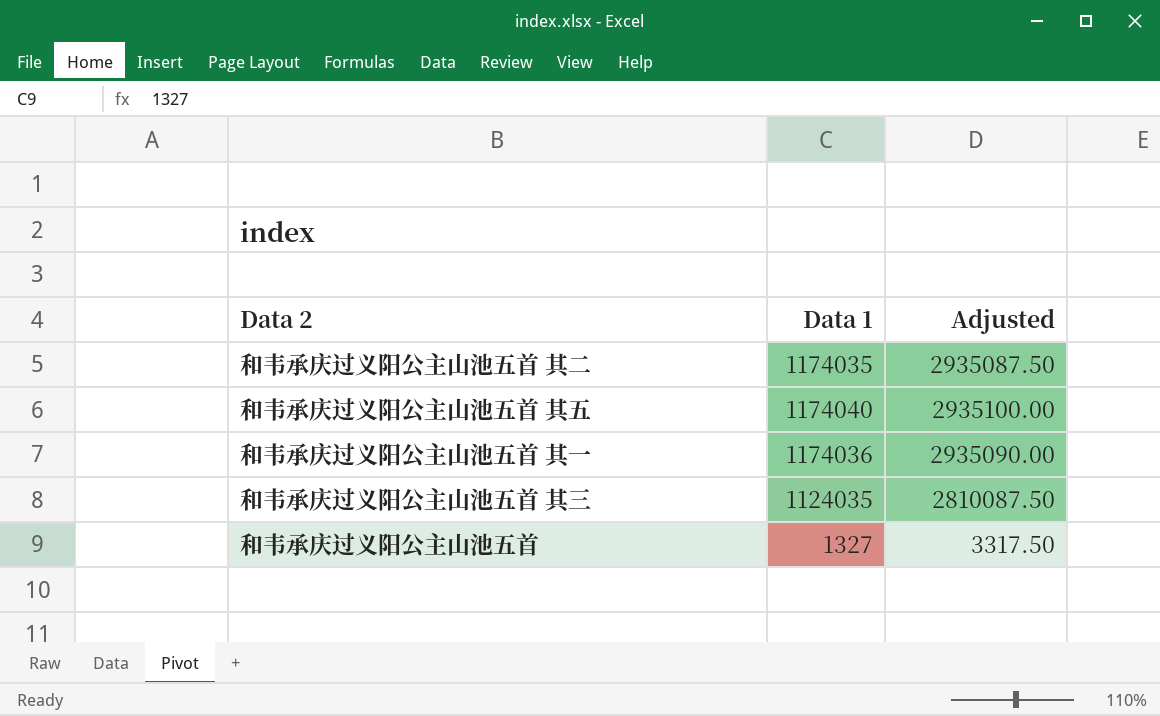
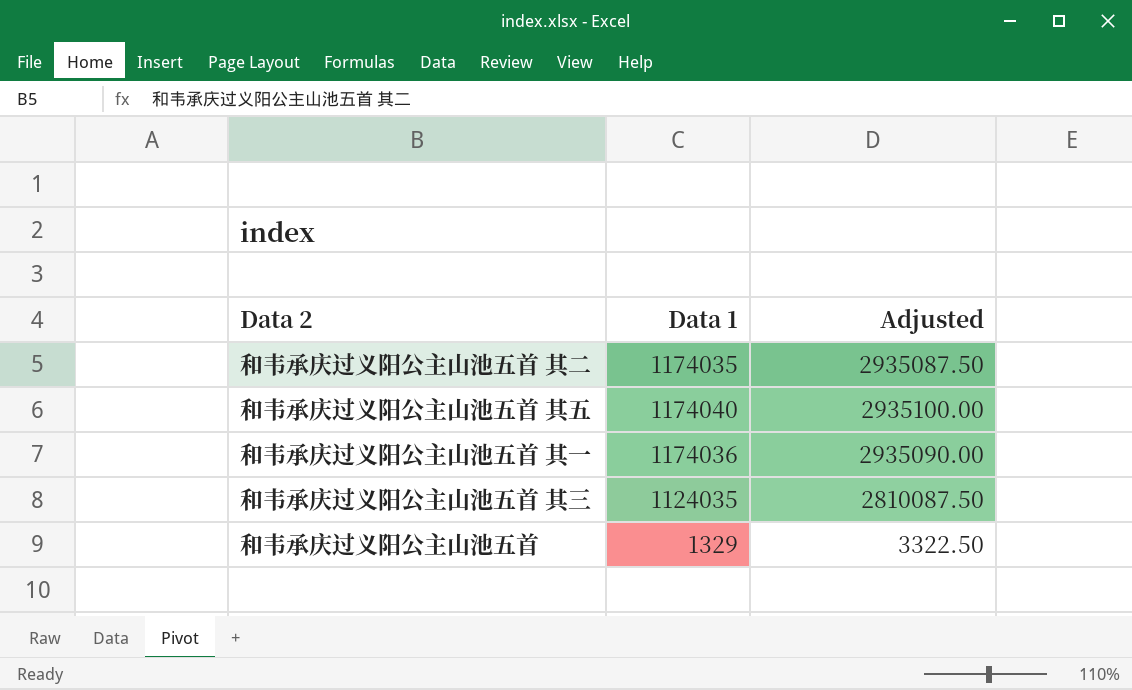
和韦承庆过义阳公主山池五首 | Data 1: 1327 -> 1329
和韦承庆过义阳公主山池五首 | Adjusted: 3317.50 -> 3322.50

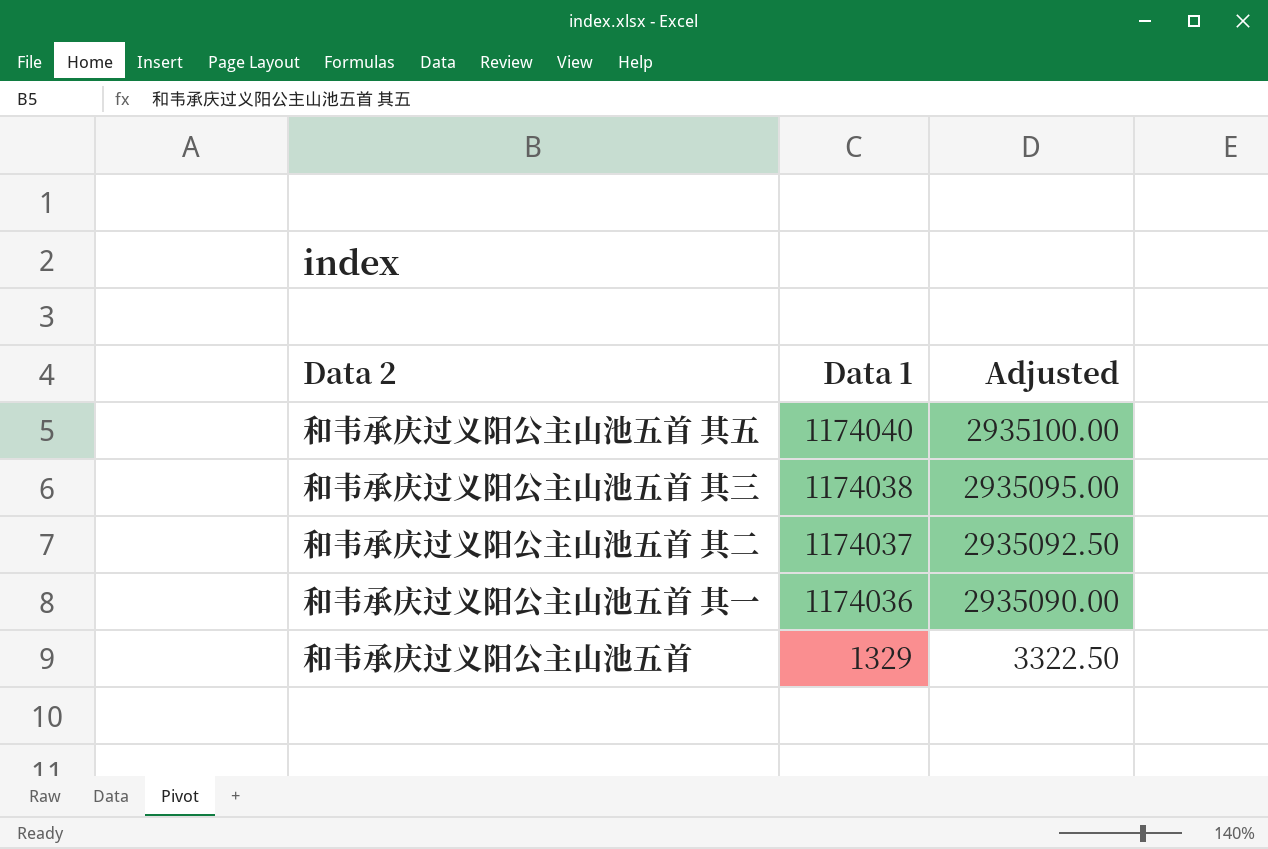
row order: none -> Data 1 descending
和韦承庆过义阳公主山池五首 其三 | Data 1: 1124035 -> 1174038
和韦承庆过义阳公主山池五首 其三 | Adjusted: 2810087.50 -> 2935095.00
和韦承庆过义阳公主山池五首 其二 | Data 1: 1174035 -> 1174037
和韦承庆过义阳公主山池五首 其二 | Adjusted: 2935087.50 -> 2935092.50

